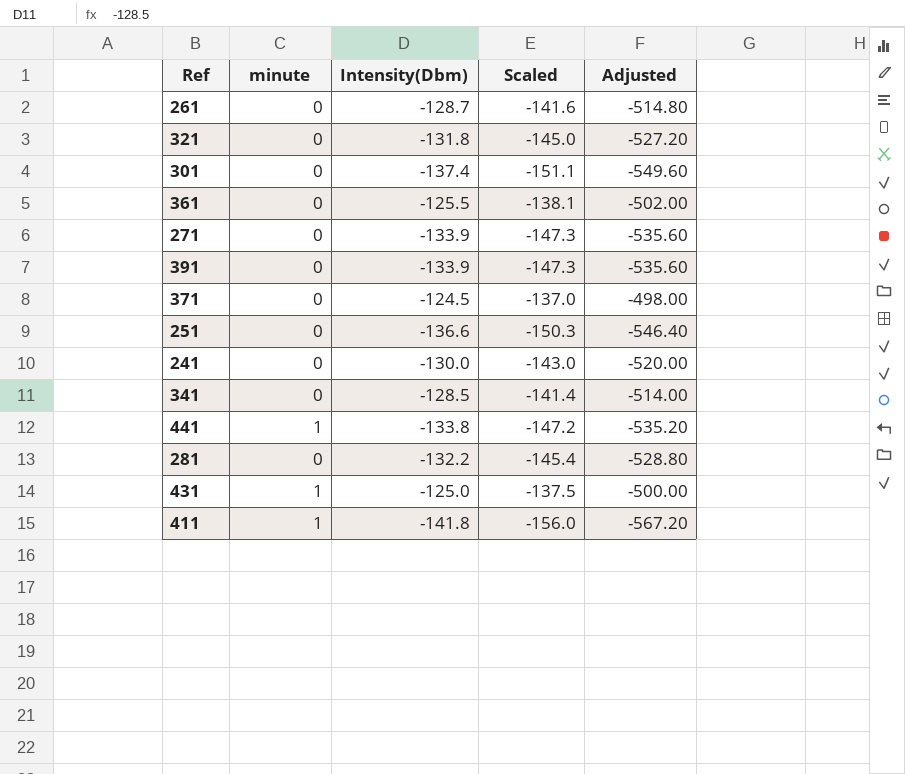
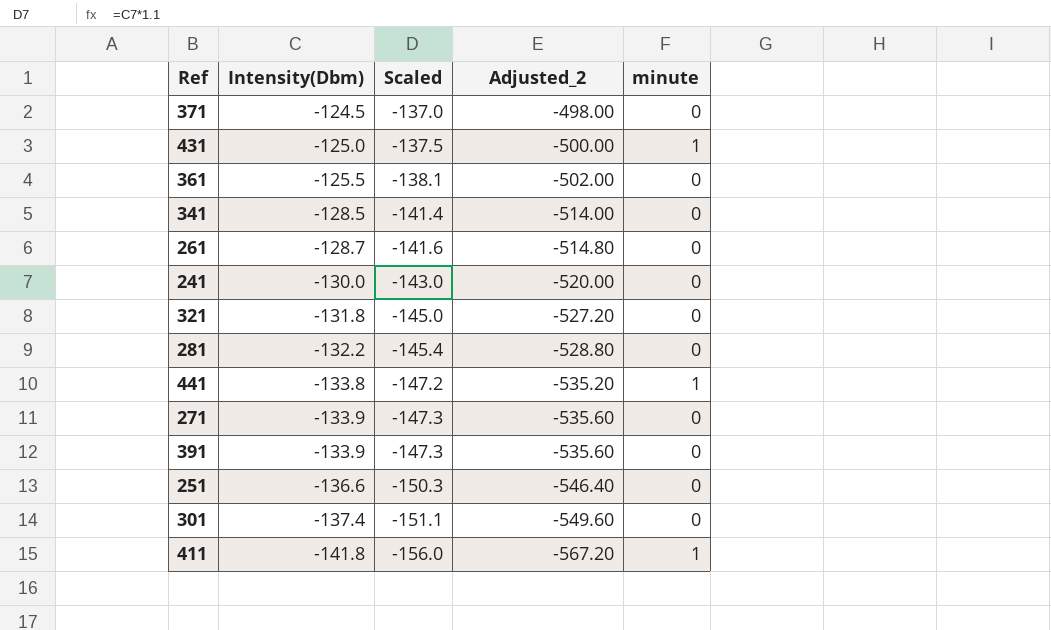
row order: none -> Intensity(Dbm) descending
column name: Adjusted -> Adjusted_2
column minute | position: 2 -> 5

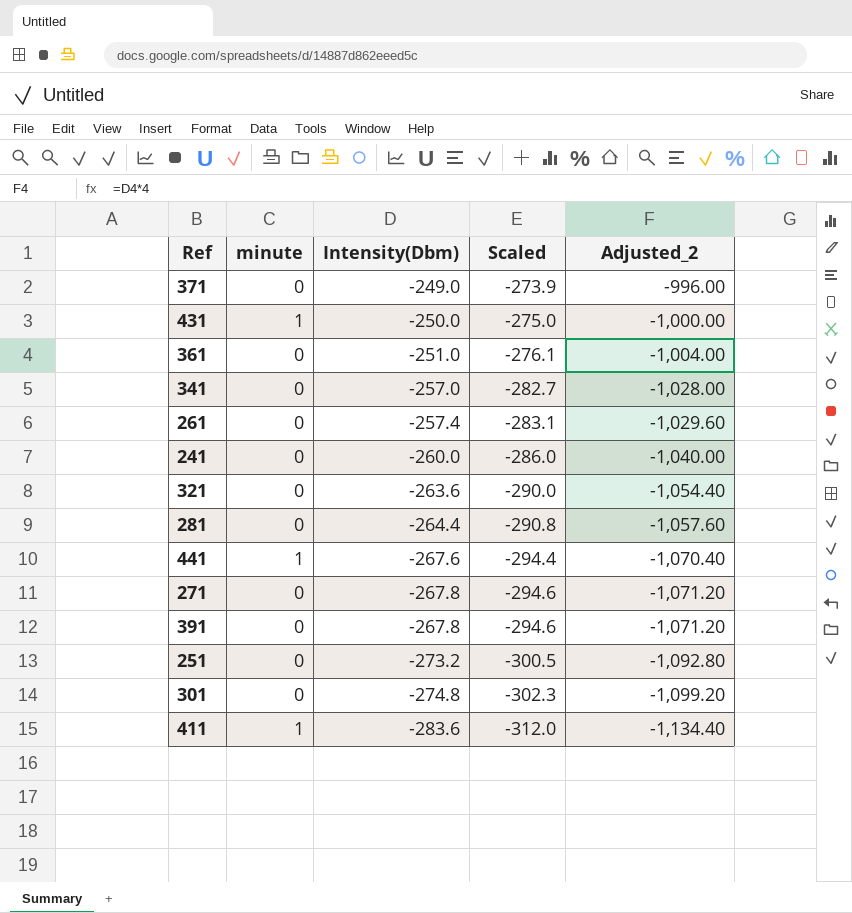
column minute | position: 5 -> 2
371 | Intensity(Dbm): -124.5 -> -249.0
371 | Scaled: -137.0 -> -273.9
371 | Adjusted_2: -498.00 -> -996.00
431 | Intensity(Dbm): -125.0 -> -250.0
431 | Scaled: -137.5 -> -275.0
431 | Adjusted_2: -500.00 -> -1,000.00
361 | Intensity(Dbm): -125.5 -> -251.0
361 | Scaled: -138.1 -> -276.1
361 | Adjusted_2: -502.00 -> -1,004.00
341 | Intensity(Dbm): -128.5 -> -257.0
341 | Scaled: -141.4 -> -282.7
341 | Adjusted_2: -514.00 -> -1,028.00
261 | Intensity(Dbm): -128.7 -> -257.4
261 | Scaled: -141.6 -> -283.1
261 | Adjusted_2: -514.80 -> -1,029.60
241 | Intensity(Dbm): -130.0 -> -260.0
241 | Scaled: -143.0 -> -286.0
241 | Adjusted_2: -520.00 -> -1,040.00
321 | Intensity(Dbm): -131.8 -> -263.6
321 | Scaled: -145.0 -> -290.0
321 | Adjusted_2: -527.20 -> -1,054.40
281 | Intensity(Dbm): -132.2 -> -264.4
281 | Scaled: -145.4 -> -290.8
281 | Adjusted_2: -528.80 -> -1,057.60
441 | Intensity(Dbm): -133.8 -> -267.6
441 | Scaled: -147.2 -> -294.4
441 | Adjusted_2: -535.20 -> -1,070.40
271 | Intensity(Dbm): -133.9 -> -267.8
271 | Scaled: -147.3 -> -294.6
271 | Adjusted_2: -535.60 -> -1,071.20
391 | Intensity(Dbm): -133.9 -> -267.8
391 | Scaled: -147.3 -> -294.6
391 | Adjusted_2: -535.60 -> -1,071.20
251 | Intensity(Dbm): -136.6 -> -273.2
251 | Scaled: -150.3 -> -300.5
251 | Adjusted_2: -546.40 -> -1,092.80
301 | Intensity(Dbm): -137.4 -> -274.8
301 | Scaled: -151.1 -> -302.3
301 | Adjusted_2: -549.60 -> -1,099.20
411 | Intensity(Dbm): -141.8 -> -283.6
411 | Scaled: -156.0 -> -312.0
411 | Adjusted_2: -567.20 -> -1,134.40

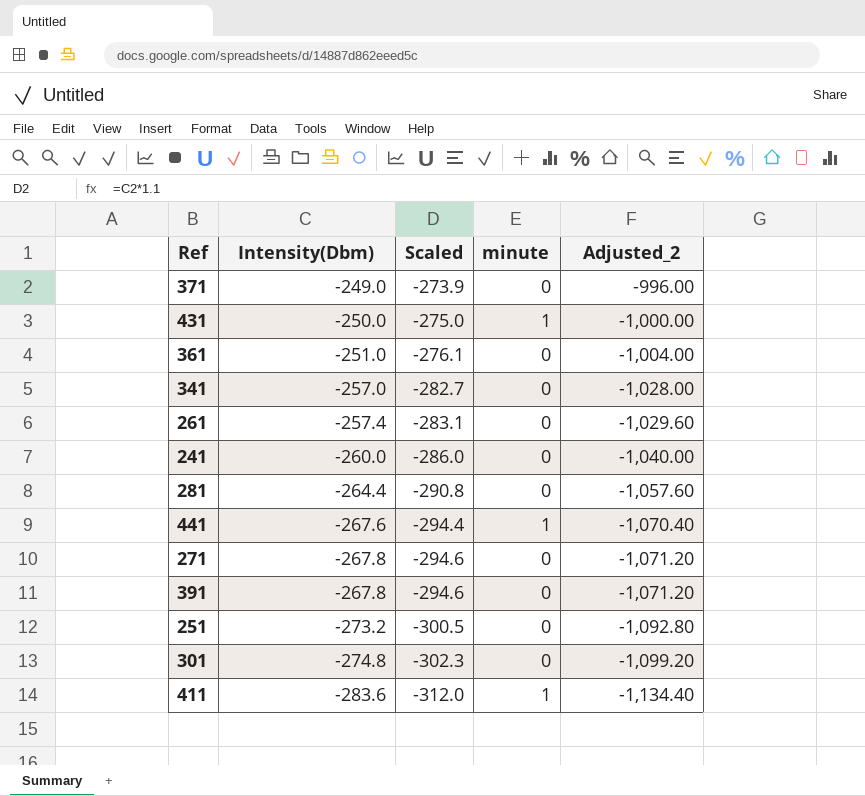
column minute | position: 2 -> 4
row 321: 0 | -263.6 | -290.0 | -1,054.40 -> none

